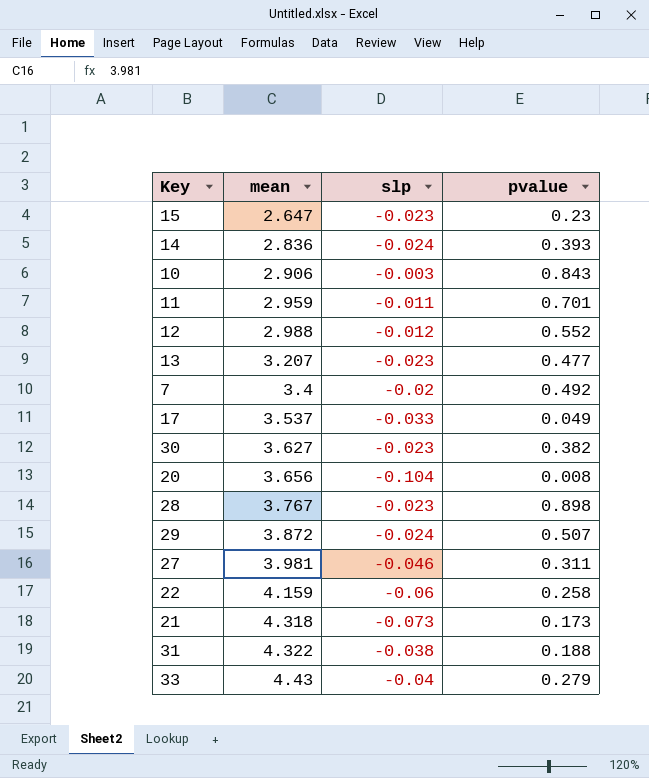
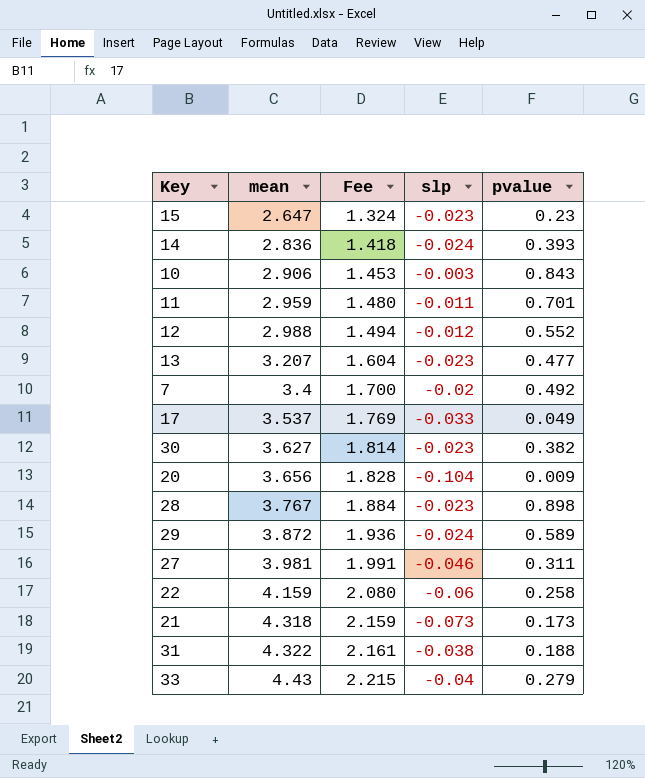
column Fee | formula: none -> [mean] * 0.5
20 | pvalue: 0.008 -> 0.009
29 | pvalue: 0.507 -> 0.589

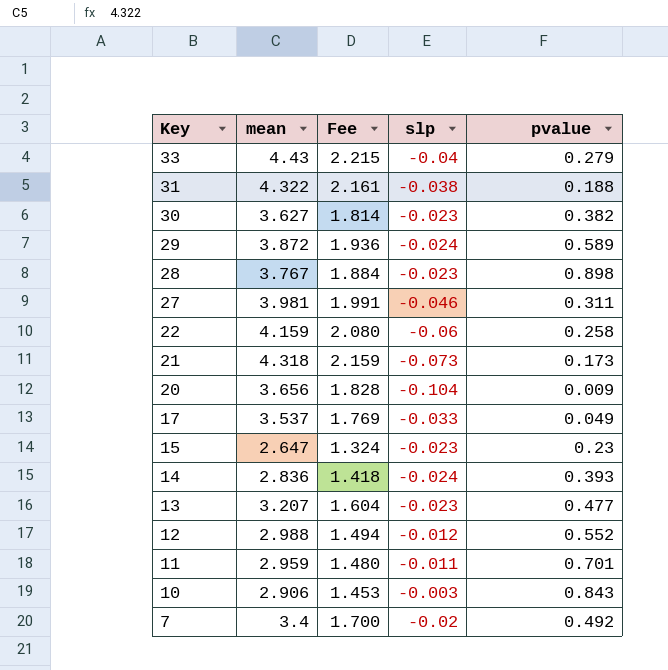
row order: mean ascending -> Key descending

